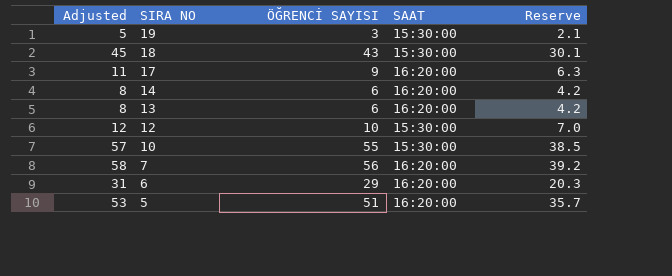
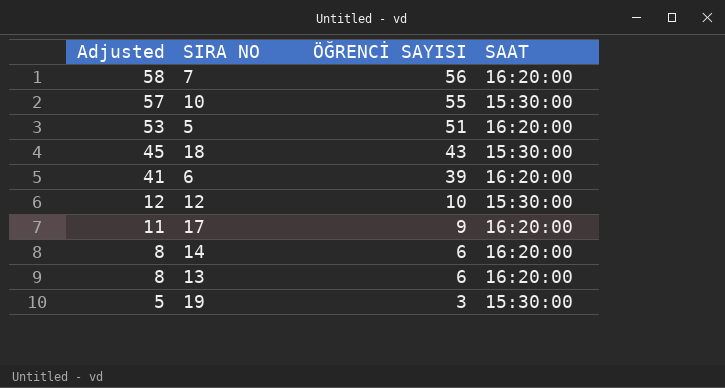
row order: SIRA NO descending -> Adjusted descending
column Reserve | formula: [ÖĞRENCİ SAYISI] * 0.7 -> none
6 | Adjusted: 31 -> 41
6 | ÖĞRENCİ SAYISI: 29 -> 39

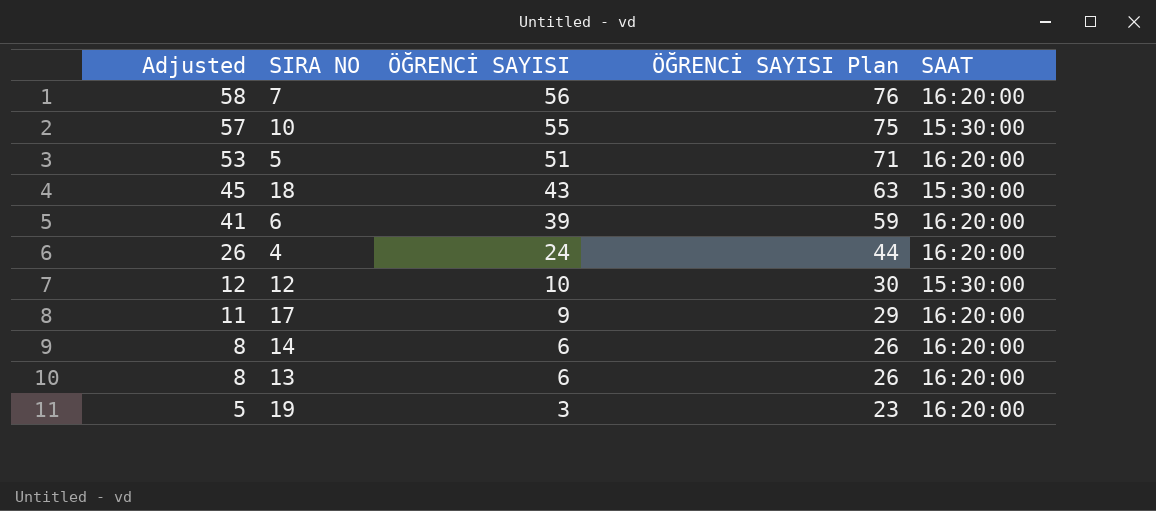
column ÖĞRENCİ SAYISI Plan | formula: none -> [ÖĞRENCİ SAYISI] + 20
row 4: none -> 26 | 24 | 44 | 16:20:00
19 | SAAT: 15:30:00 -> 16:20:00

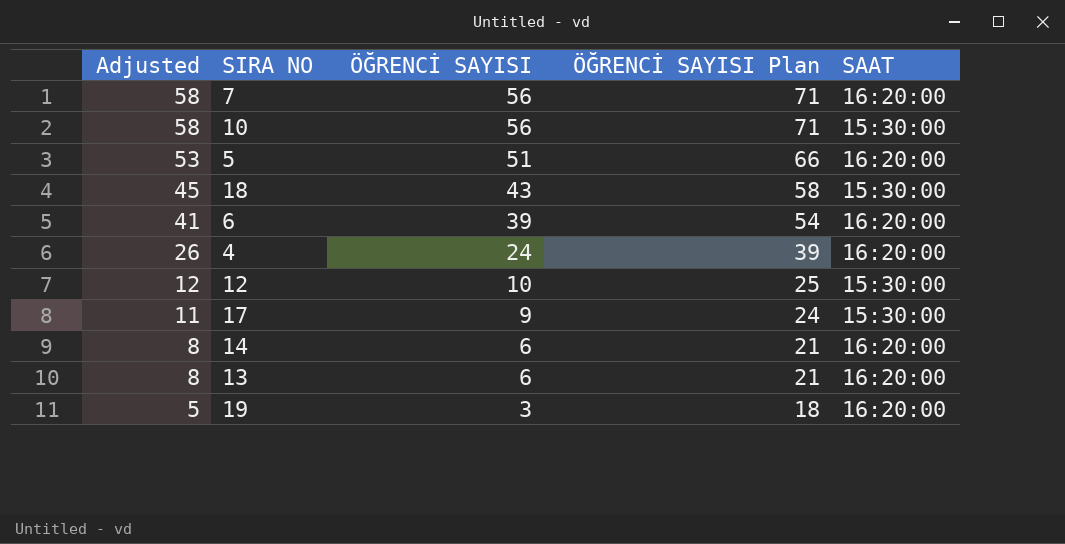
column ÖĞRENCİ SAYISI Plan | formula: [ÖĞRENCİ SAYISI] + 20 -> [ÖĞRENCİ SAYISI] + 15
10 | Adjusted: 57 -> 58
10 | ÖĞRENCİ SAYISI: 55 -> 56
17 | SAAT: 16:20:00 -> 15:30:00

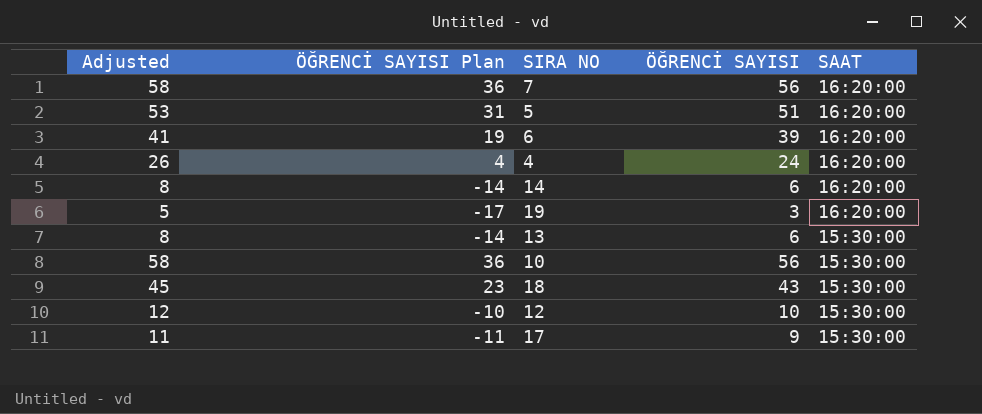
row order: Adjusted descending -> SAAT descending
column ÖĞRENCİ SAYISI Plan | formula: [ÖĞRENCİ SAYISI] + 15 -> [ÖĞRENCİ SAYISI] - 20
column ÖĞRENCİ SAYISI Plan | position: 4 -> 2
13 | SAAT: 16:20:00 -> 15:30:00

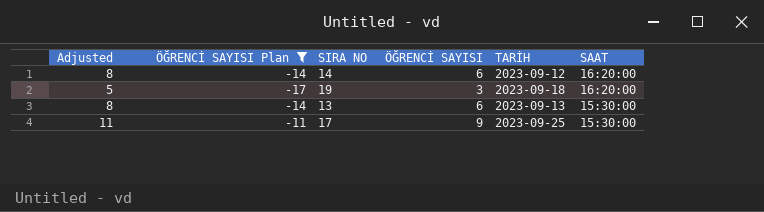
filter: none -> ÖĞRENCİ SAYISI Plan <= -11
column TARİH | position: none -> 5

